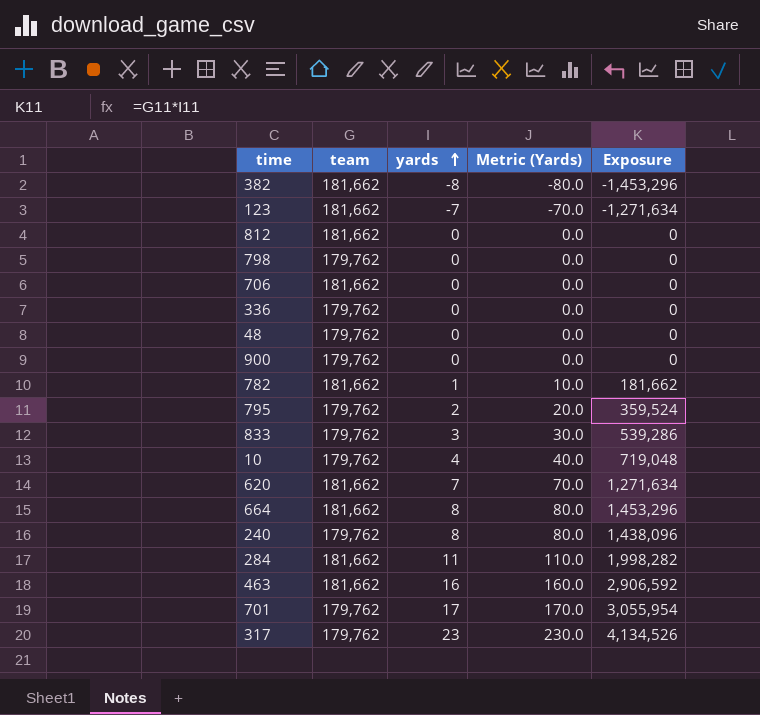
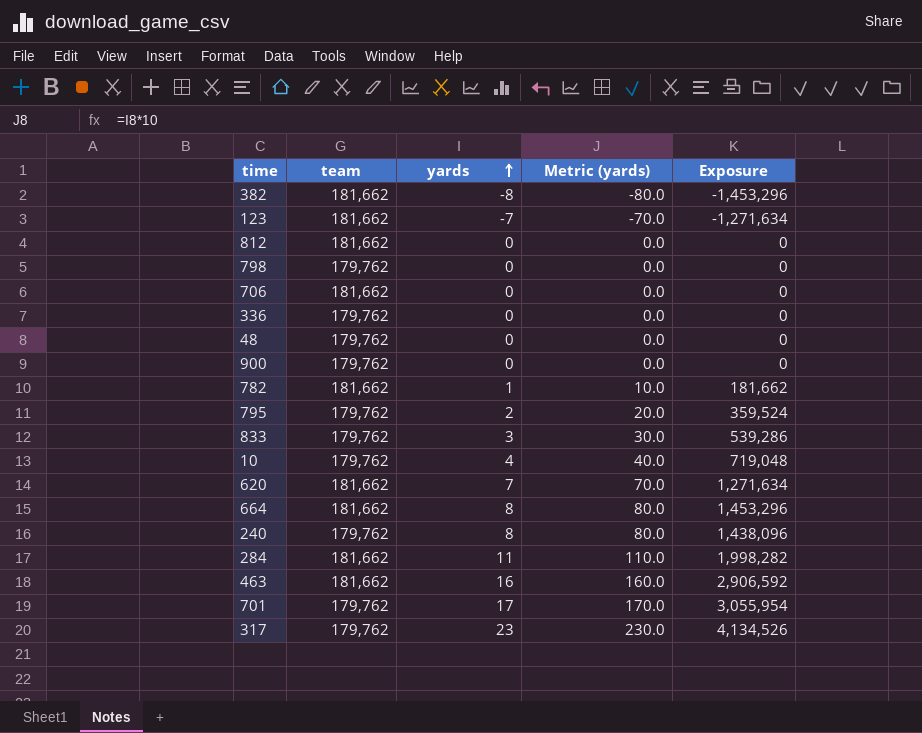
column name: Metric (Yards) -> Metric (yards)

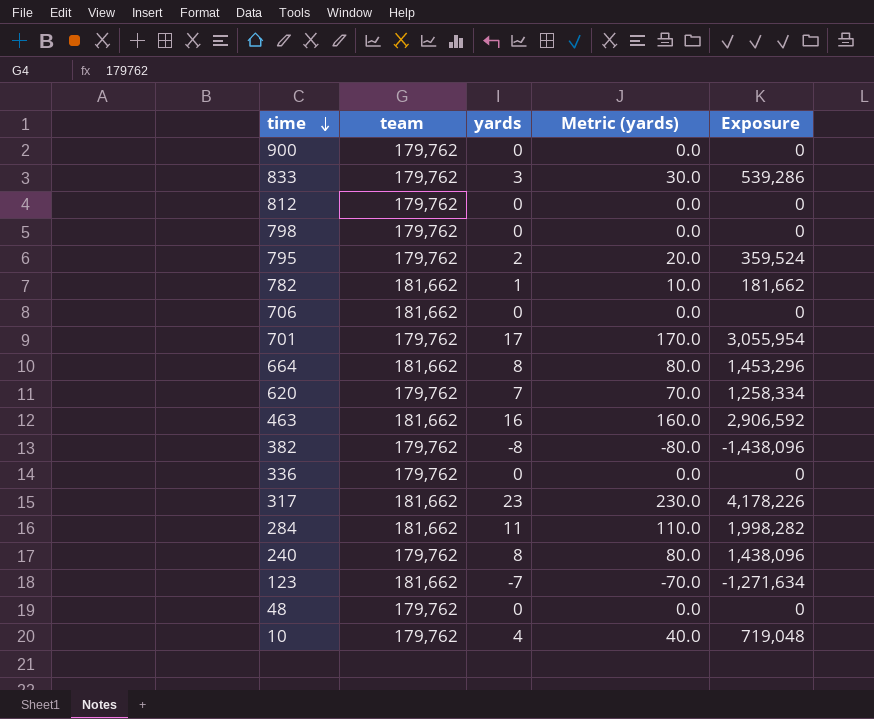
row order: yards ascending -> time descending
812 | team: 181,662 -> 179,762
620 | team: 181,662 -> 179,762
620 | Exposure: 1,271,634 -> 1,258,334
382 | team: 181,662 -> 179,762
382 | Exposure: -1,453,296 -> -1,438,096
317 | team: 179,762 -> 181,662
317 | Exposure: 4,134,526 -> 4,178,226

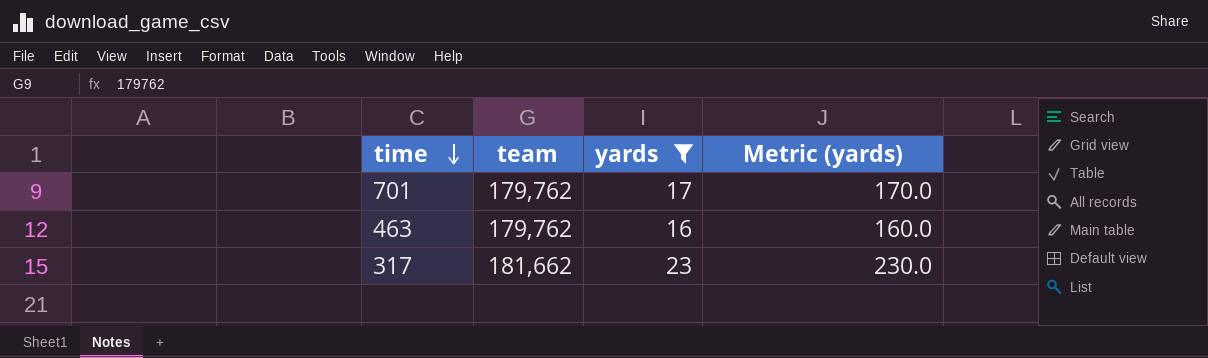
filter: none -> yards >= 16
column Exposure | formula: [team] * [yards] -> none
463 | team: 181,662 -> 179,762

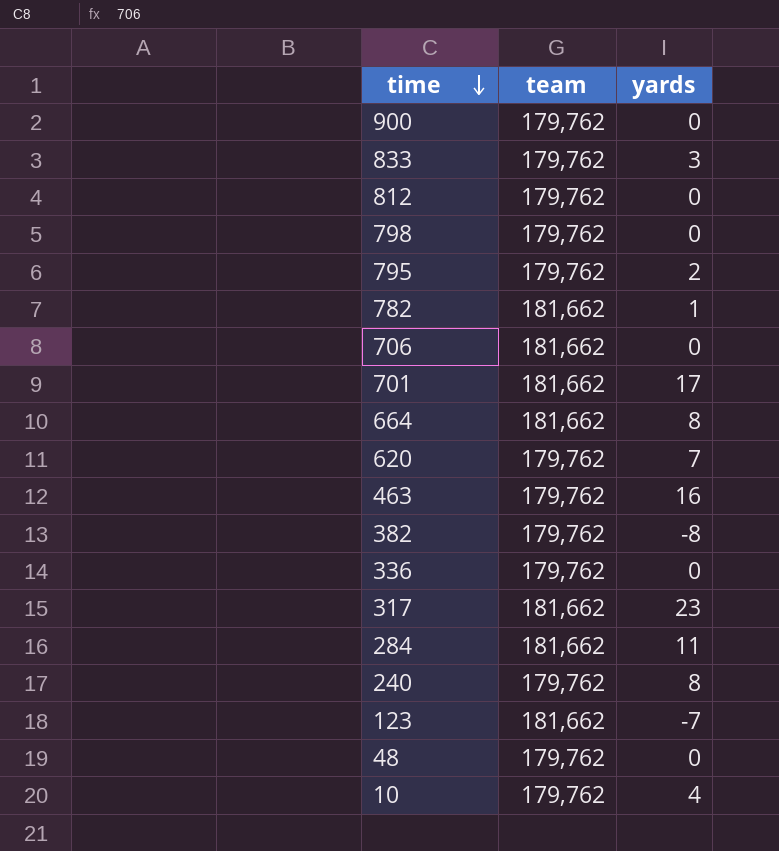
filter: yards >= 16 -> none
column Metric (yards) | formula: [yards] * 10 -> none
701 | team: 179,762 -> 181,662

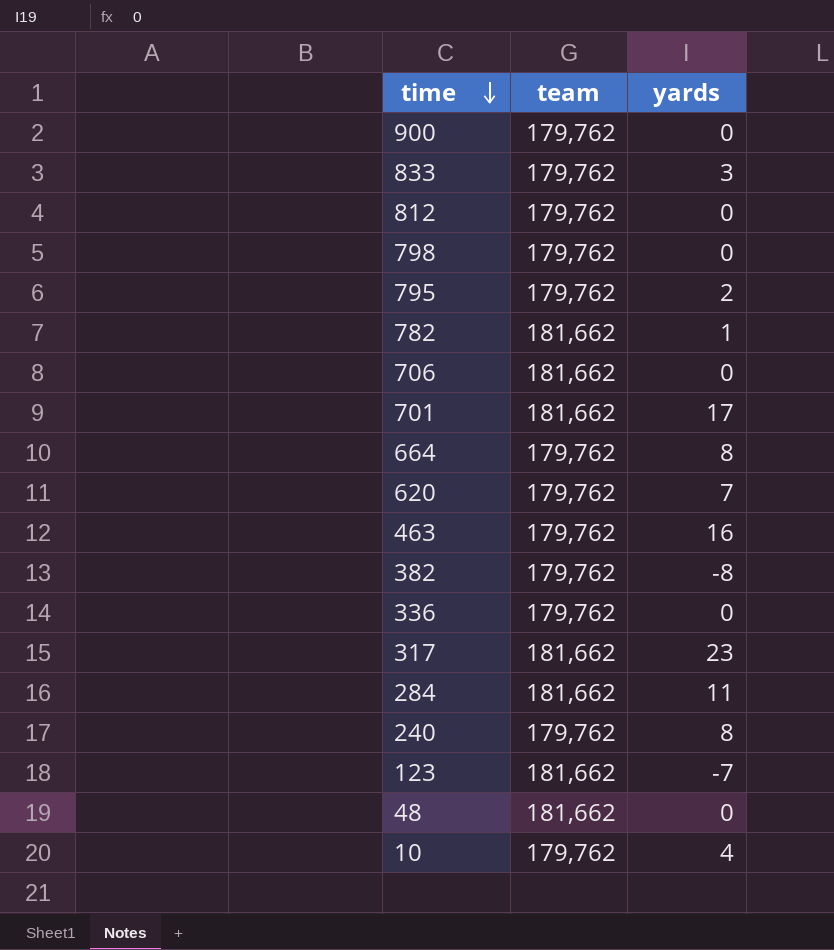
664 | team: 181,662 -> 179,762
48 | team: 179,762 -> 181,662

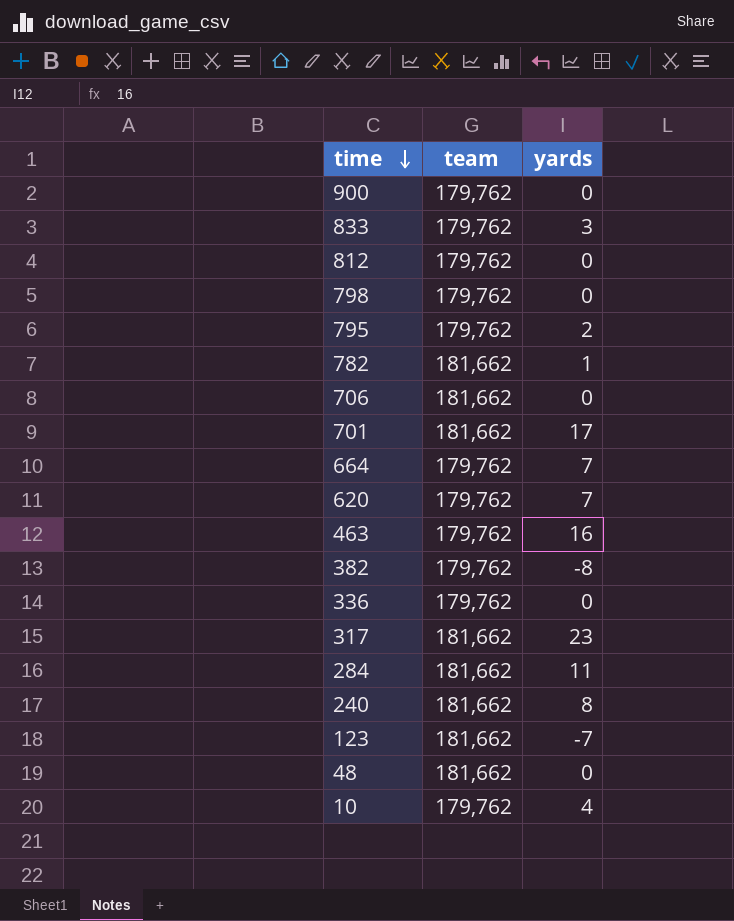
664 | yards: 8 -> 7
240 | team: 179,762 -> 181,662

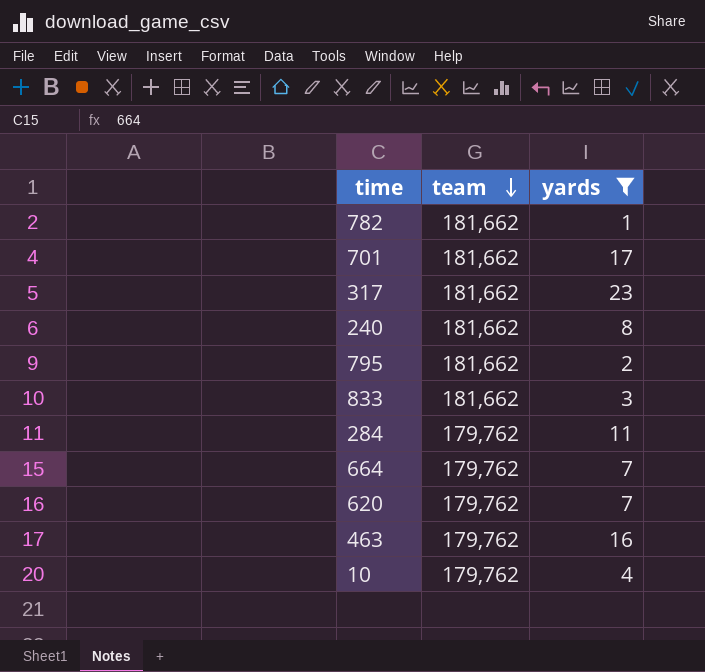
filter: none -> yards >= 1
row order: time descending -> team descending
795 | team: 179,762 -> 181,662
833 | team: 179,762 -> 181,662
284 | team: 181,662 -> 179,762

